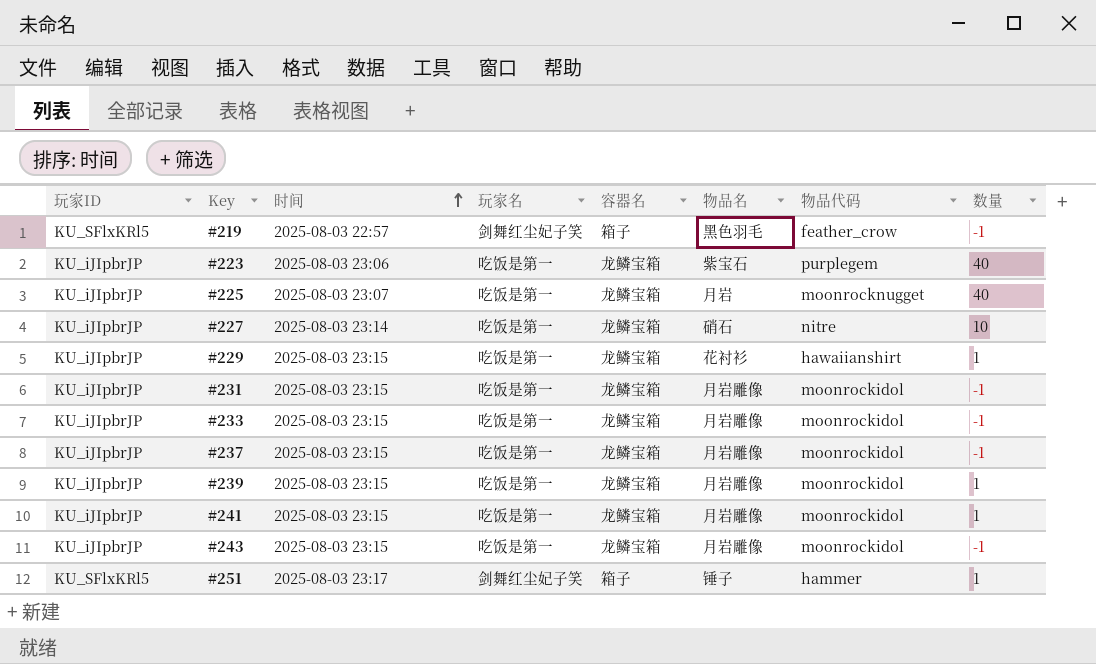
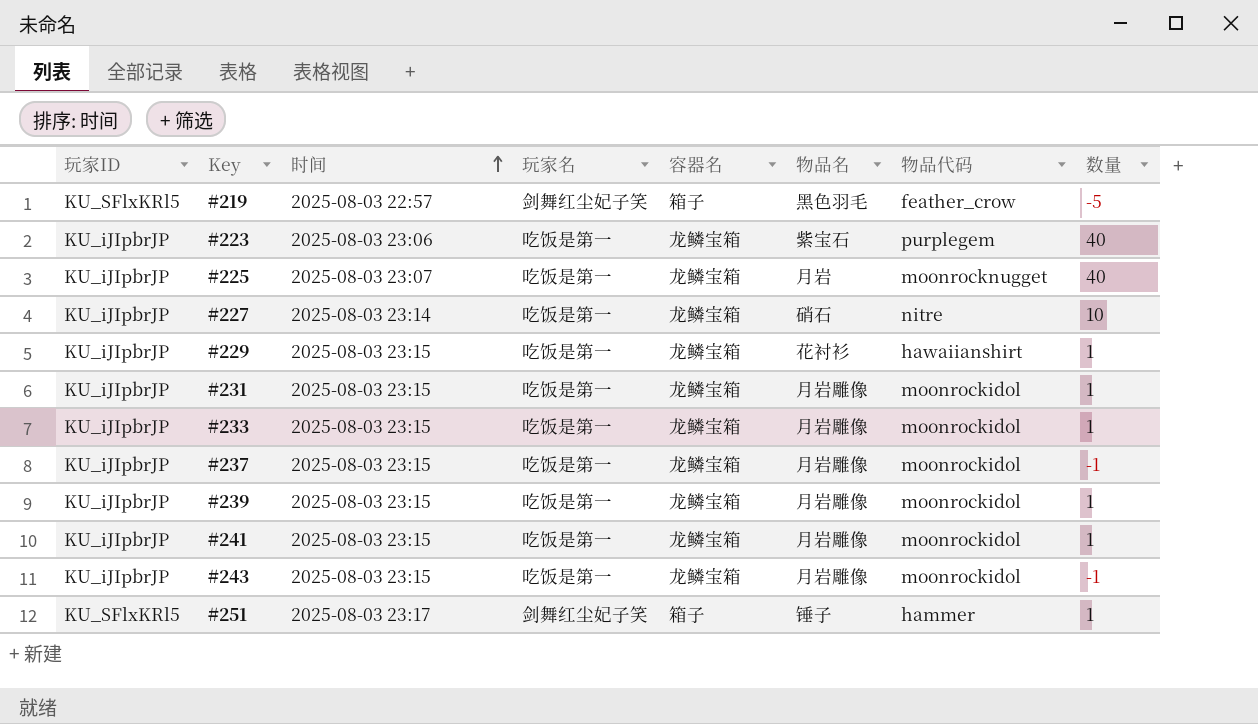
#219 | 数量: -1 -> -5
#231 | 数量: -1 -> 1
#233 | 数量: -1 -> 1

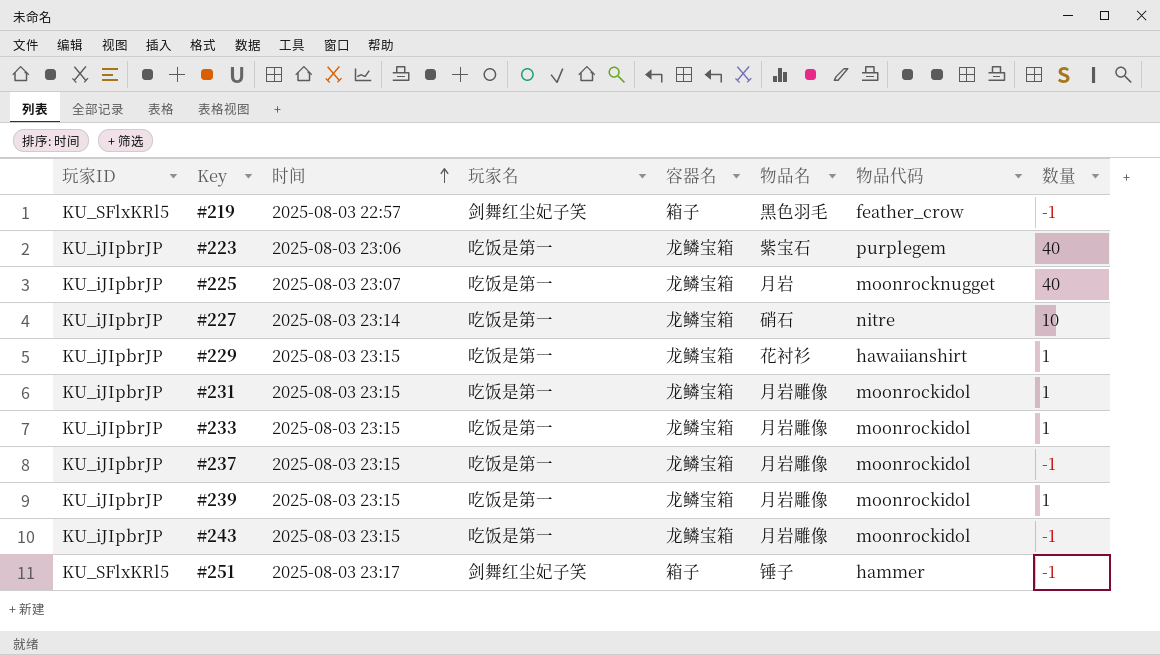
row #241: KU_iJIpbrJP | 2025-08-03 23:15 | 吃饭是第一 | 龙鳞宝箱 | 月岩雕像 | moonrockidol | 1 -> none
#219 | 数量: -5 -> -1
#251 | 数量: 1 -> -1

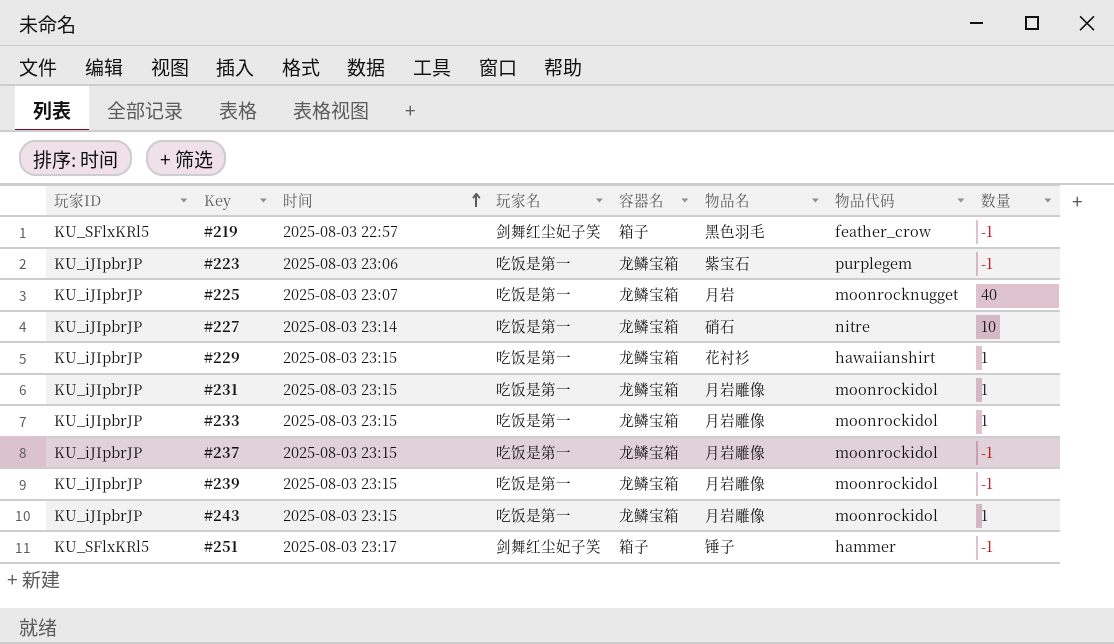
#223 | 数量: 40 -> -1
#239 | 数量: 1 -> -1
#243 | 数量: -1 -> 1

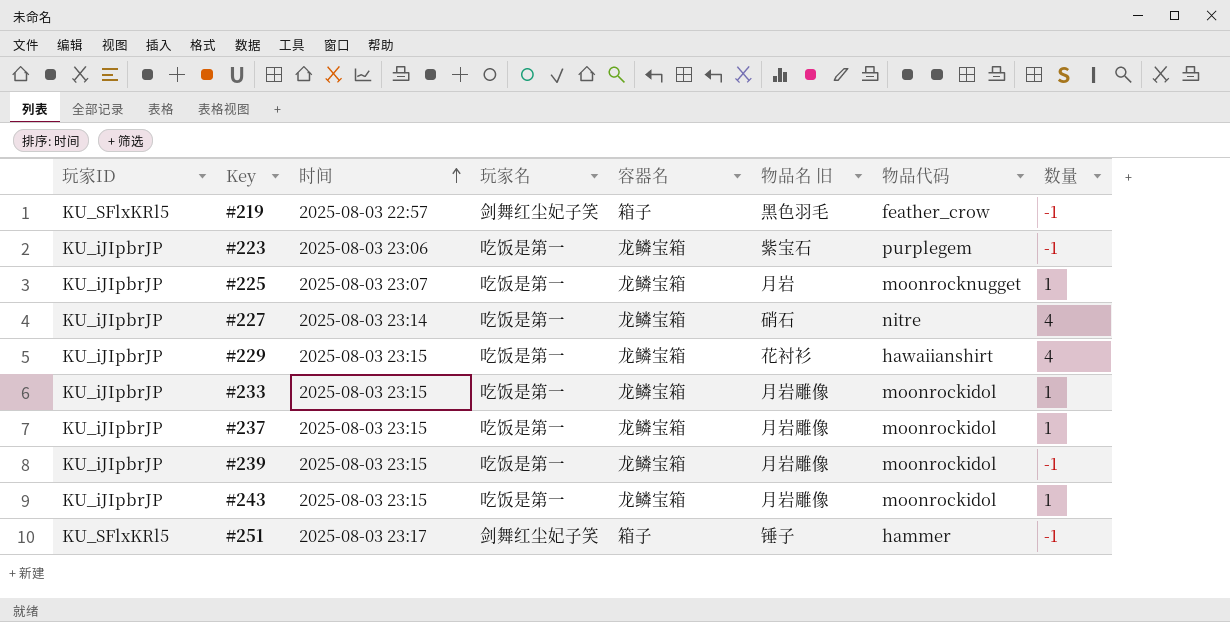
column name: 物品名 -> 物品名 旧
row #231: KU_iJIpbrJP | 2025-08-03 23:15 | 吃饭是第一 | 龙鳞宝箱 | 月岩雕像 | moonrockidol | 1 -> none
#225 | 数量: 40 -> 1
#227 | 数量: 10 -> 4
#229 | 数量: 1 -> 4
#237 | 数量: -1 -> 1

